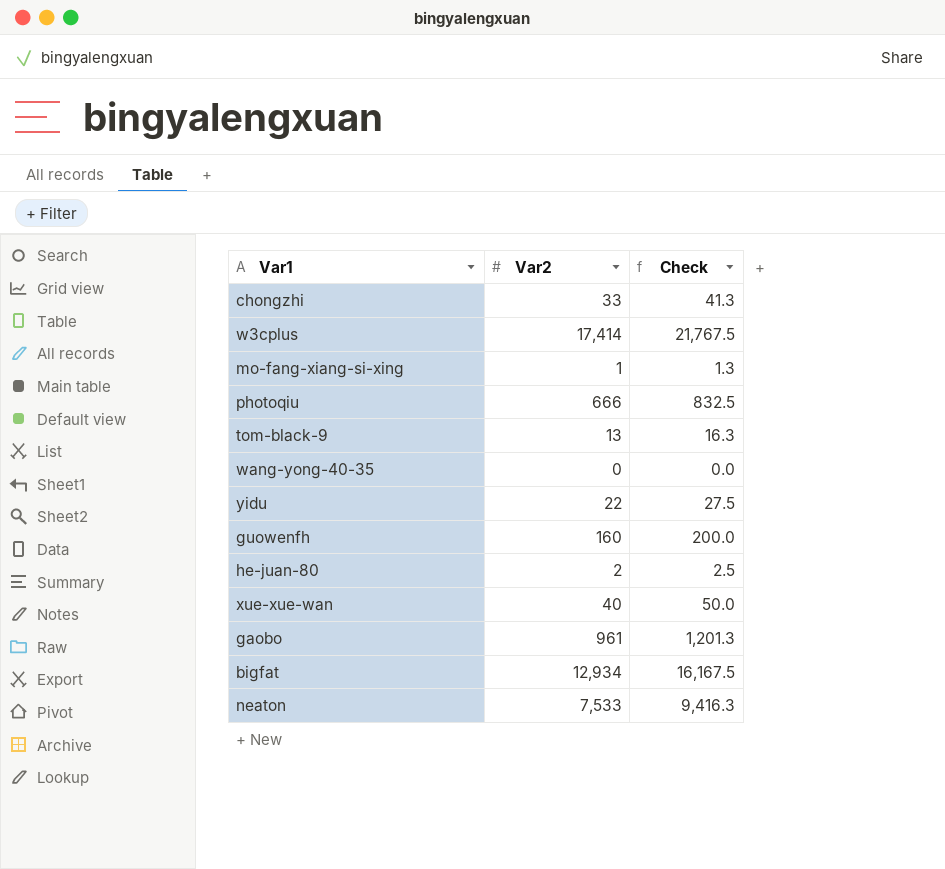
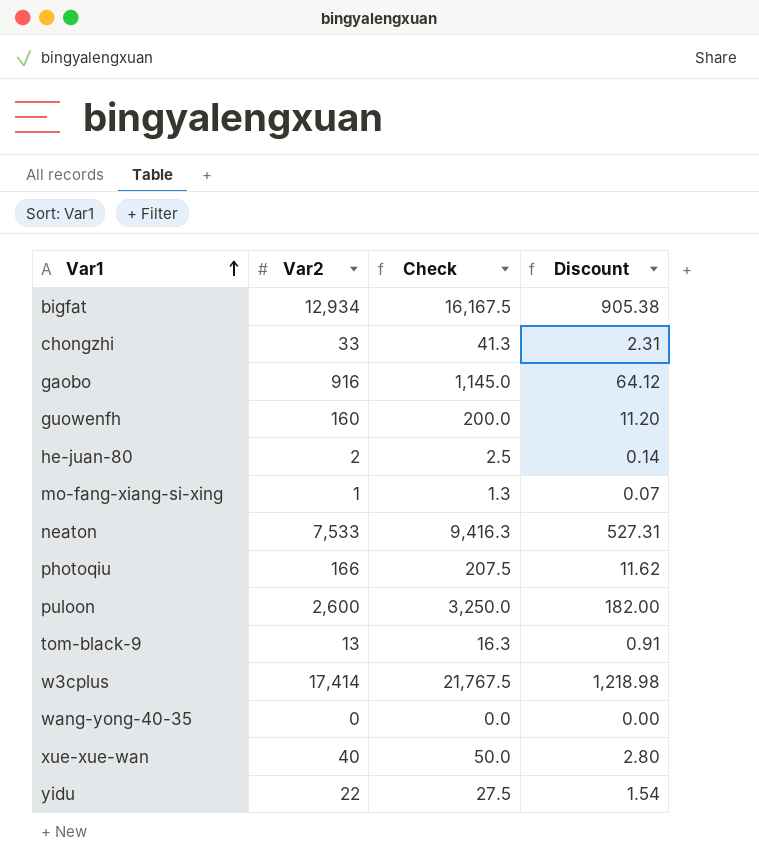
row order: none -> Var1 ascending
column Discount | formula: none -> [Var2] * 0.07
gaobo | Var2: 961 -> 916
gaobo | Check: 1,201.3 -> 1,145.0
photoqiu | Var2: 666 -> 166
photoqiu | Check: 832.5 -> 207.5
row puloon: none -> 2,600 | 3,250.0 | 182.00

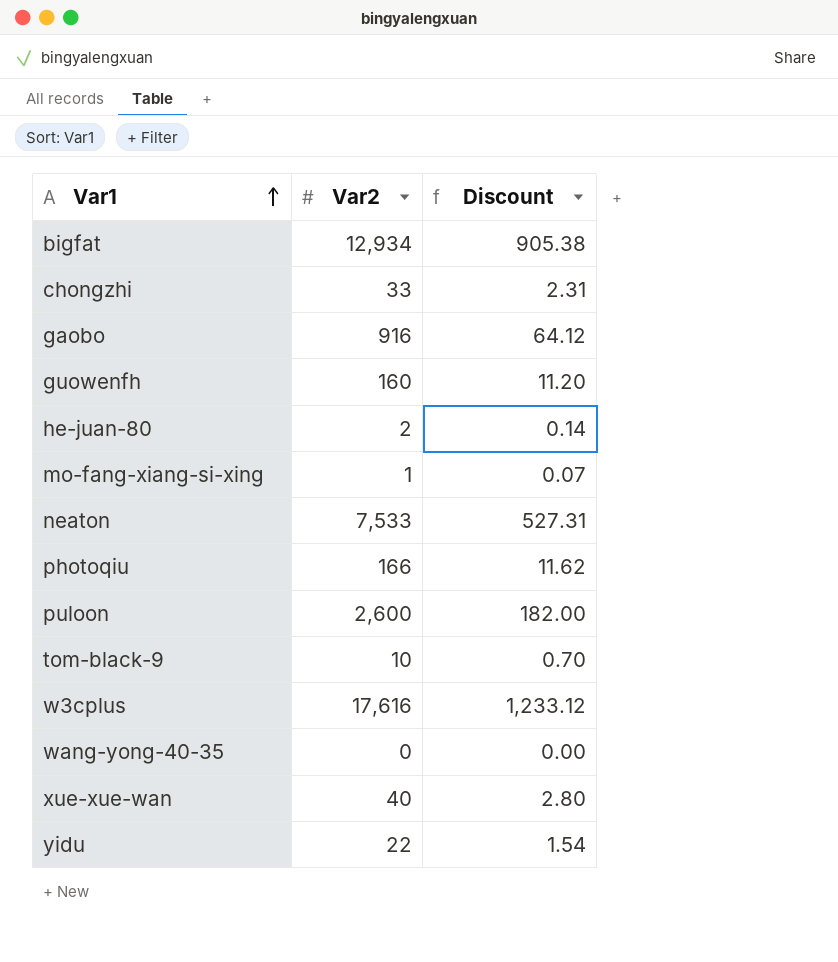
column Check | formula: [Var2] * 1.25 -> none
tom-black-9 | Var2: 13 -> 10
tom-black-9 | Discount: 0.91 -> 0.70
w3cplus | Var2: 17,414 -> 17,616
w3cplus | Discount: 1,218.98 -> 1,233.12

